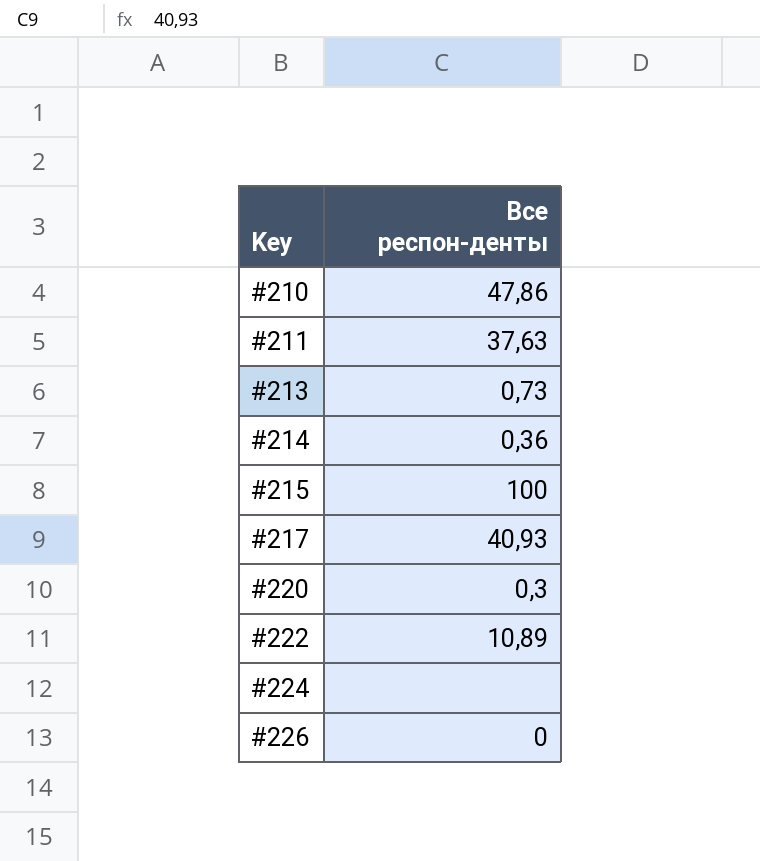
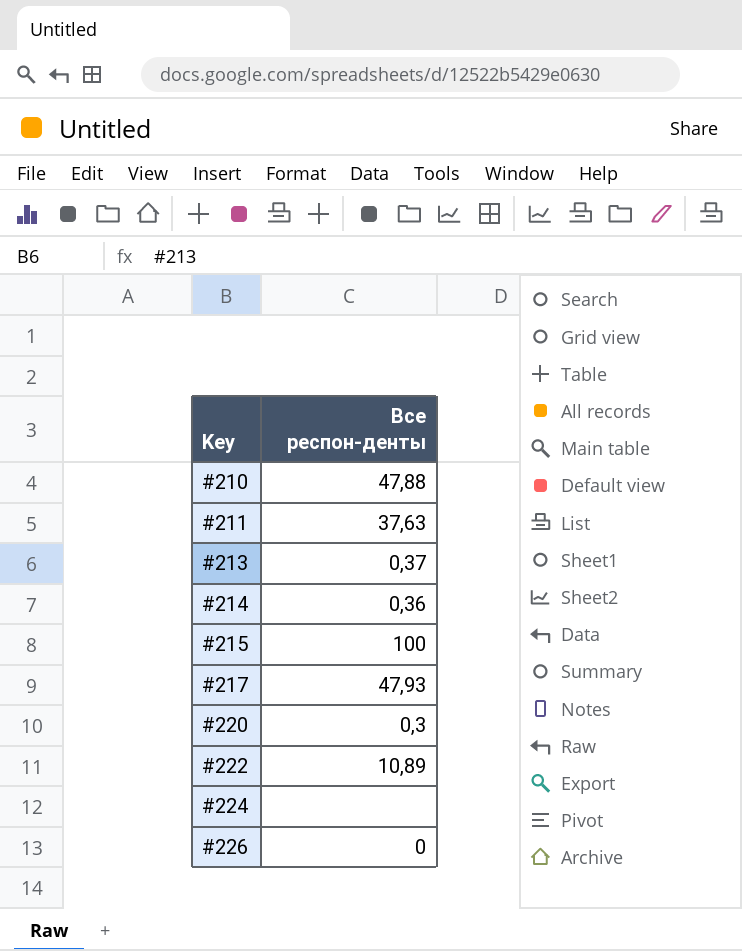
#210 | Все респон-денты: 47,86 -> 47,88
#213 | Все респон-денты: 0,73 -> 0,37
#217 | Все респон-денты: 40,93 -> 47,93

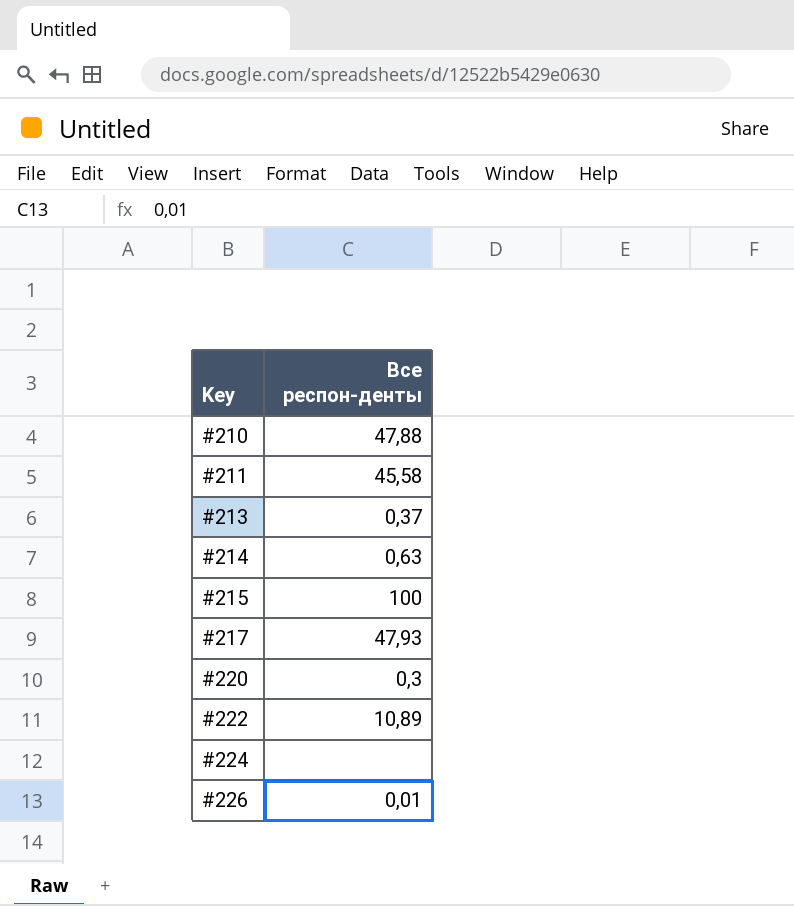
#211 | Все респон-денты: 37,63 -> 45,58
#214 | Все респон-денты: 0,36 -> 0,63
#226 | Все респон-денты: 0 -> 0,01

